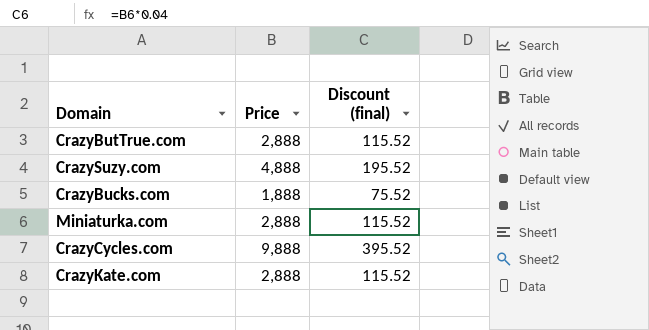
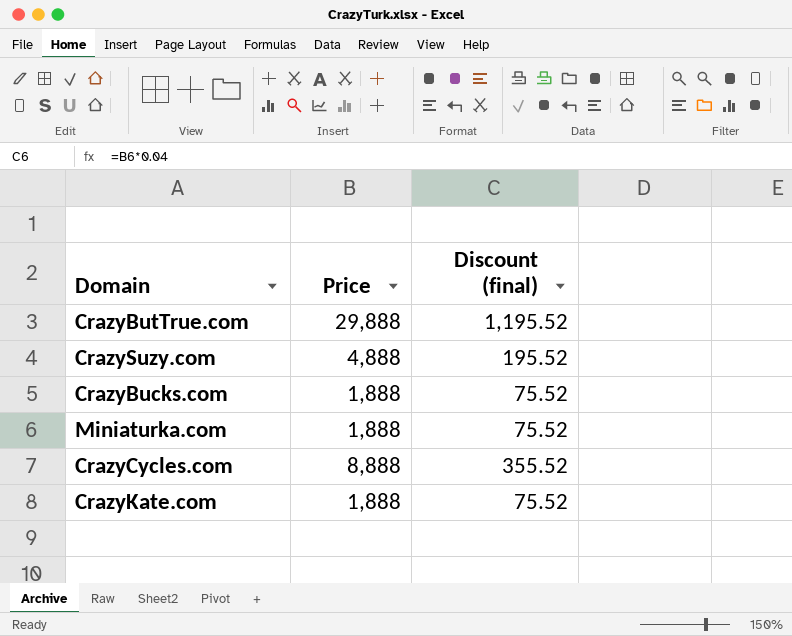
CrazyButTrue.com | Price: 2,888 -> 29,888
CrazyButTrue.com | Discount (final): 115.52 -> 1,195.52
Miniaturka.com | Price: 2,888 -> 1,888
Miniaturka.com | Discount (final): 115.52 -> 75.52
CrazyCycles.com | Price: 9,888 -> 8,888
CrazyCycles.com | Discount (final): 395.52 -> 355.52
CrazyKate.com | Price: 2,888 -> 1,888
CrazyKate.com | Discount (final): 115.52 -> 75.52

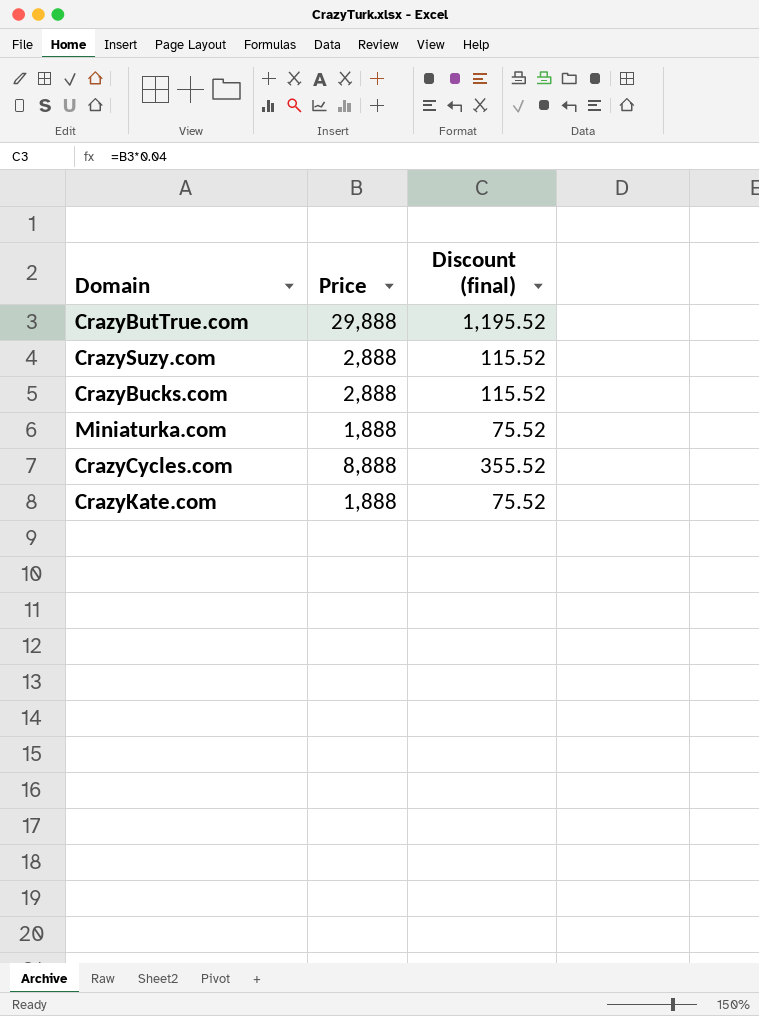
CrazySuzy.com | Price: 4,888 -> 2,888
CrazySuzy.com | Discount (final): 195.52 -> 115.52
CrazyBucks.com | Price: 1,888 -> 2,888
CrazyBucks.com | Discount (final): 75.52 -> 115.52

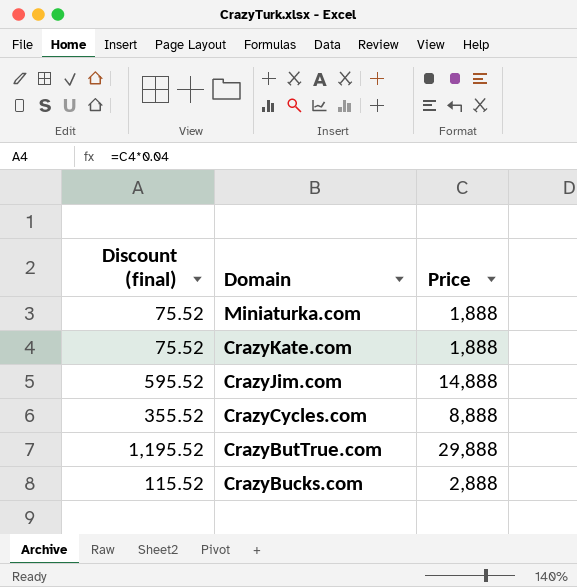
row order: none -> Domain descending
column Discount (final) | position: 3 -> 1
row CrazySuzy.com: 2,888 | 115.52 -> none
row CrazyJim.com: none -> 595.52 | 14,888

